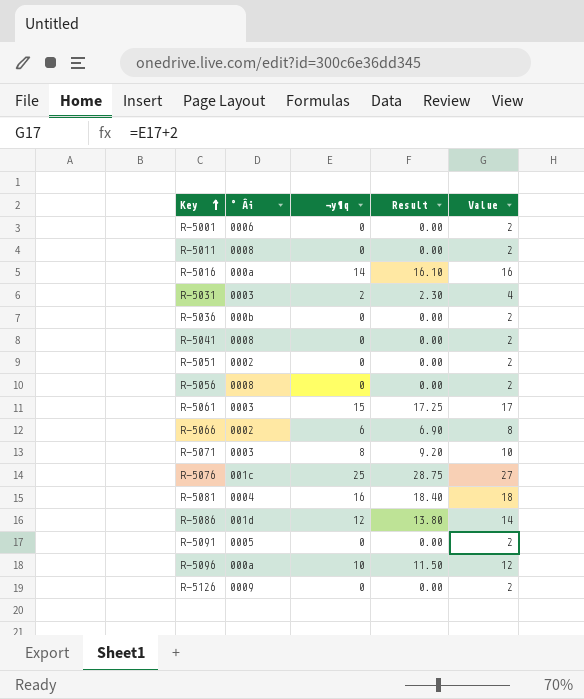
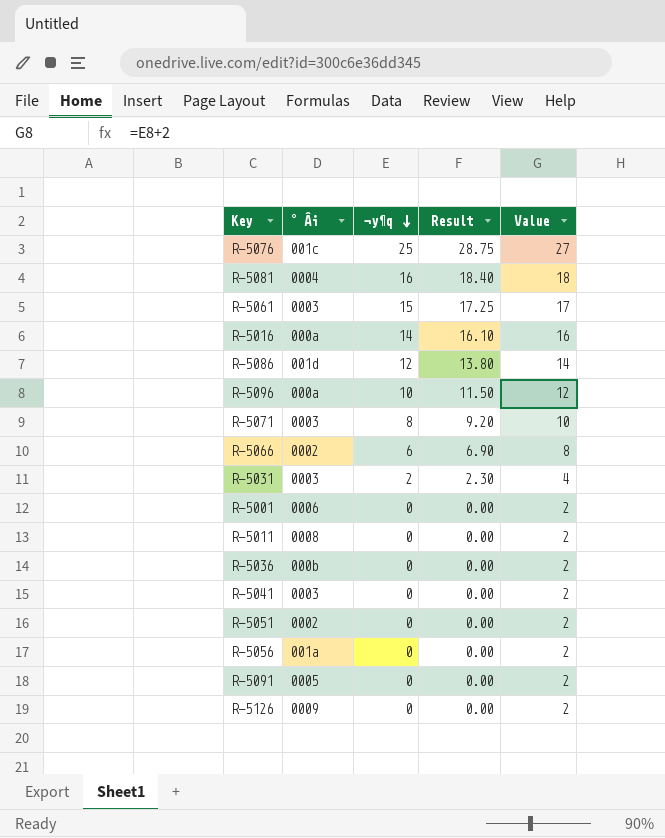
row order: Key ascending -> ¬y¶q descending
R-5041 | ° Âi: 0008 -> 0003
R-5056 | ° Âi: 0008 -> 001a

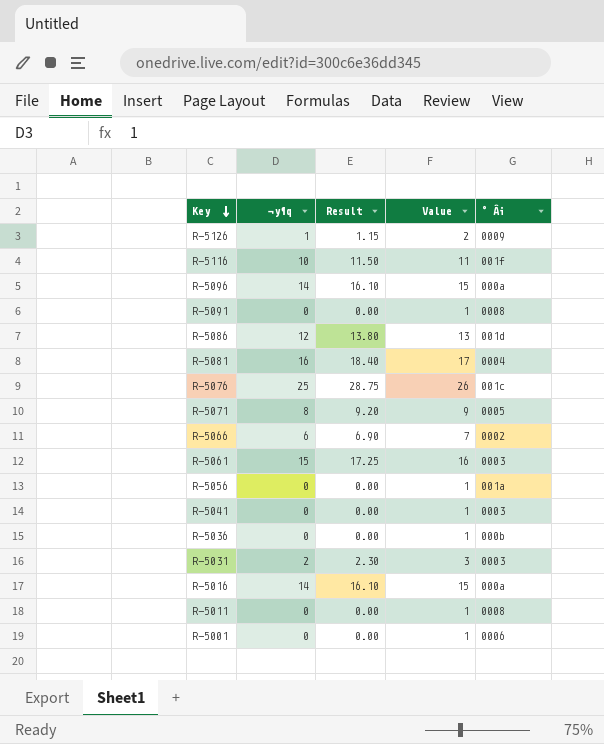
row order: ¬y¶q descending -> Key descending
column Value | formula: [¬y¶q] + 2 -> [¬y¶q] + 1
column ° Âi | position: 2 -> 5
row R-5051: 0002 | 0 | 0.00 | 2 -> none
R-5126 | ¬y¶q: 0 -> 1
R-5126 | Result: 0.00 -> 1.15
row R-5116: none -> 10 | 11.50 | 11 | 001f
R-5096 | ¬y¶q: 10 -> 14
R-5096 | Result: 11.50 -> 16.10
R-5091 | ° Âi: 0005 -> 0008
R-5071 | ° Âi: 0003 -> 0005

